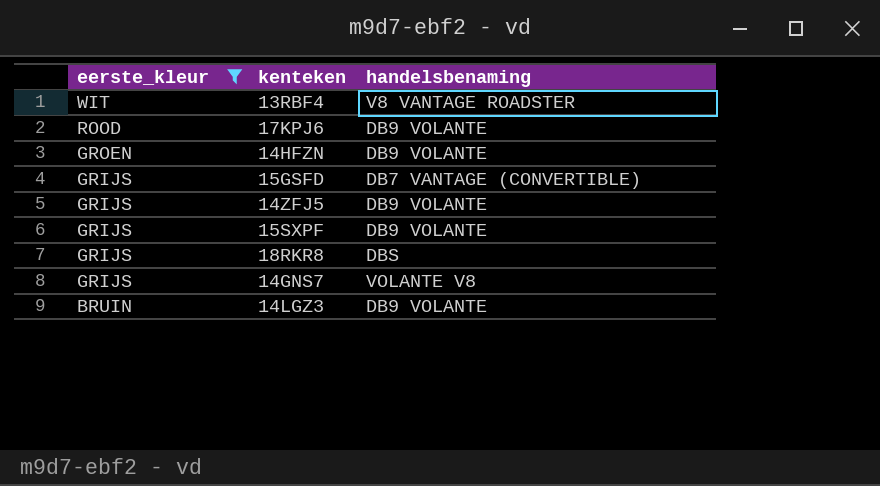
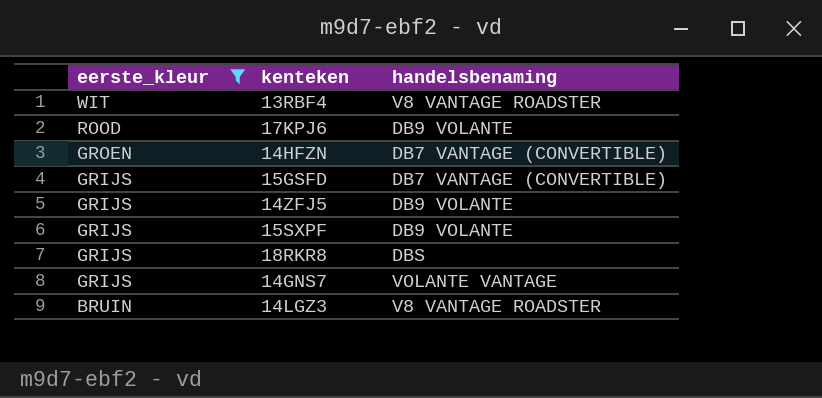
14HFZN | handelsbenaming: DB9 VOLANTE -> DB7 VANTAGE (CONVERTIBLE)
14GNS7 | handelsbenaming: VOLANTE V8 -> VOLANTE VANTAGE
14LGZ3 | handelsbenaming: DB9 VOLANTE -> V8 VANTAGE ROADSTER

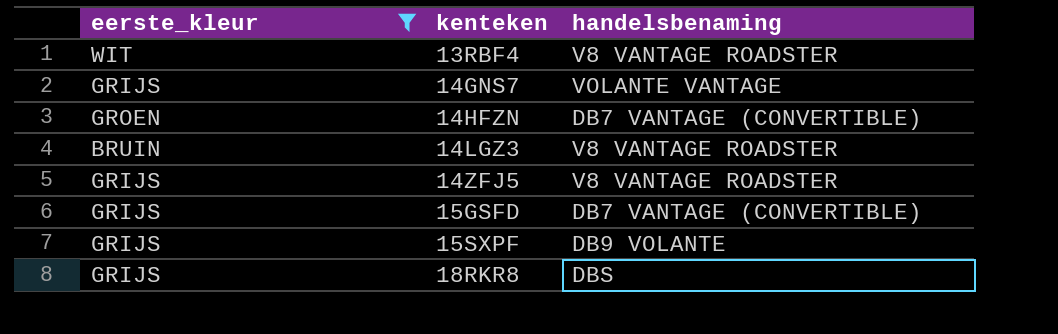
row order: eerste_kleur descending -> kenteken ascending
row 17KPJ6: ROOD | DB9 VOLANTE -> none
14ZFJ5 | handelsbenaming: DB9 VOLANTE -> V8 VANTAGE ROADSTER

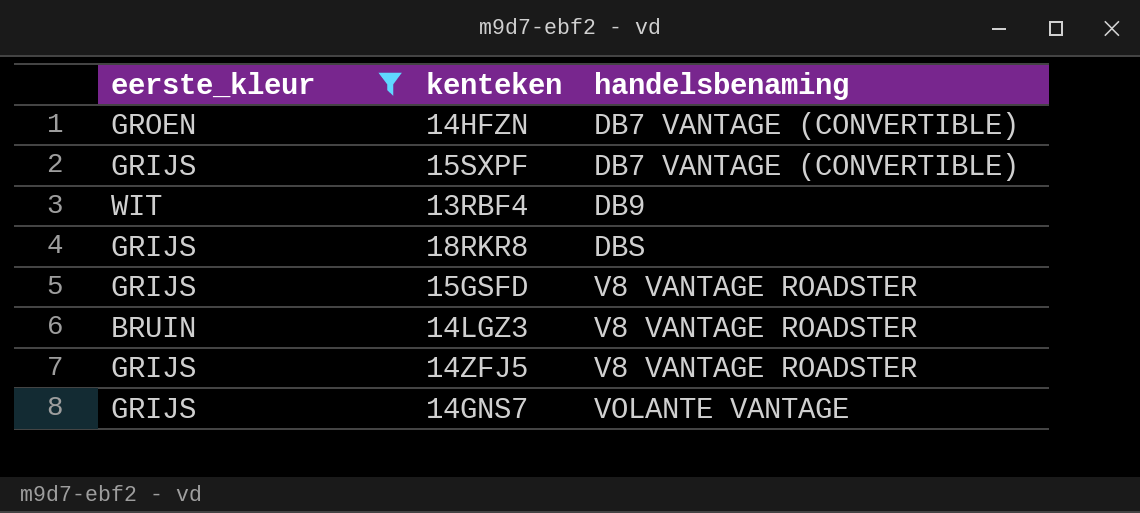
row order: kenteken ascending -> handelsbenaming ascending
15SXPF | handelsbenaming: DB9 VOLANTE -> DB7 VANTAGE (CONVERTIBLE)
13RBF4 | handelsbenaming: V8 VANTAGE ROADSTER -> DB9
15GSFD | handelsbenaming: DB7 VANTAGE (CONVERTIBLE) -> V8 VANTAGE ROADSTER

